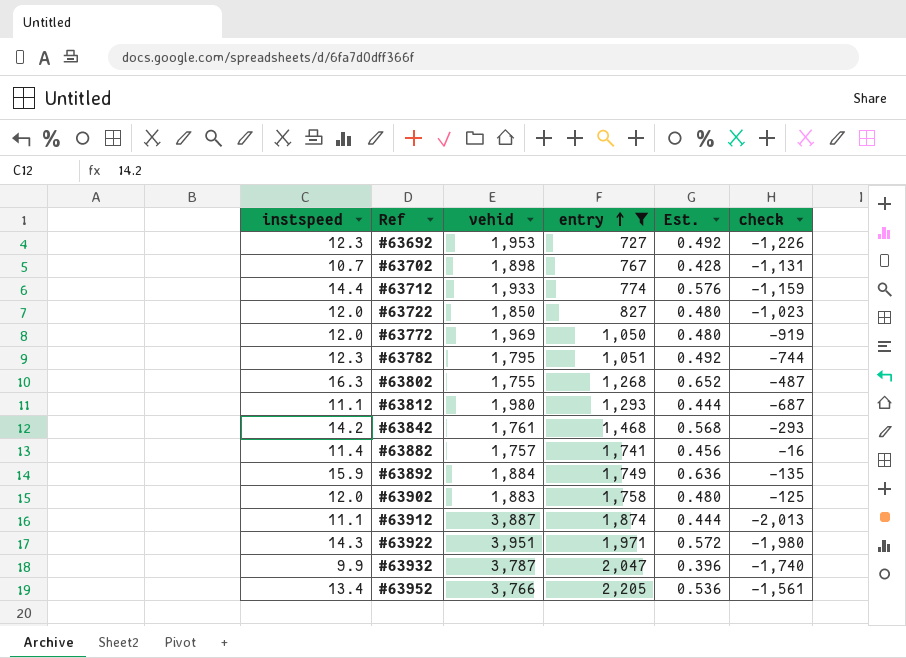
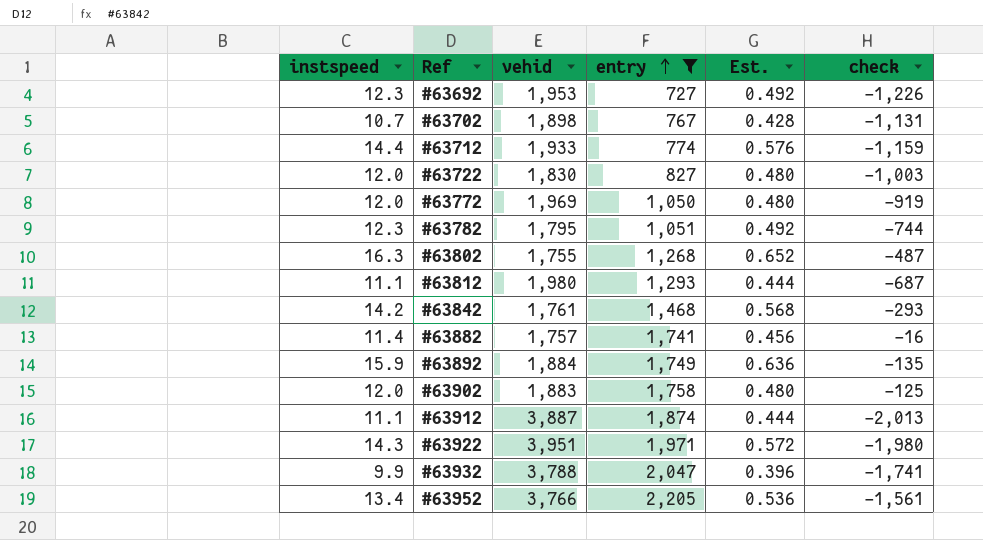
#63722 | vehid: 1,850 -> 1,830
#63722 | check: -1,023 -> -1,003
#63932 | vehid: 3,787 -> 3,788
#63932 | check: -1,740 -> -1,741

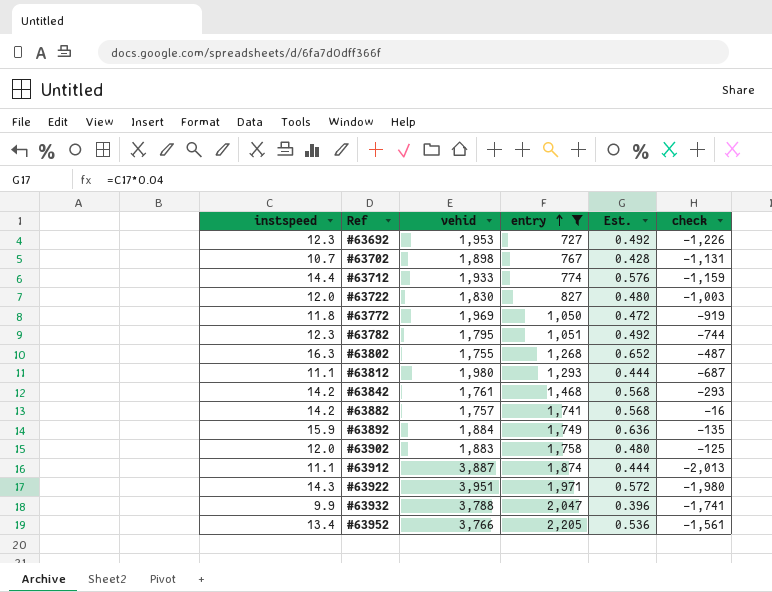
#63772 | instspeed: 12.0 -> 11.8
#63772 | Est.: 0.480 -> 0.472
#63882 | instspeed: 11.4 -> 14.2
#63882 | Est.: 0.456 -> 0.568

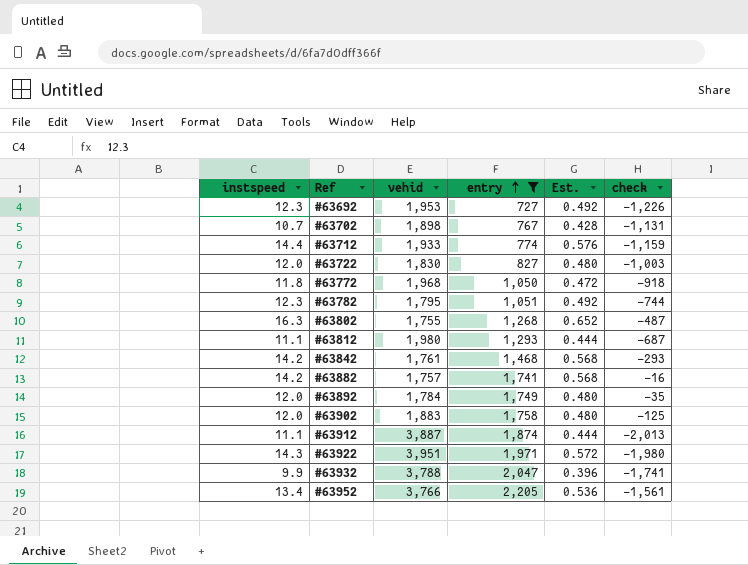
#63772 | vehid: 1,969 -> 1,968
#63772 | check: -919 -> -918
#63892 | instspeed: 15.9 -> 12.0
#63892 | vehid: 1,884 -> 1,784
#63892 | Est.: 0.636 -> 0.480
#63892 | check: -135 -> -35

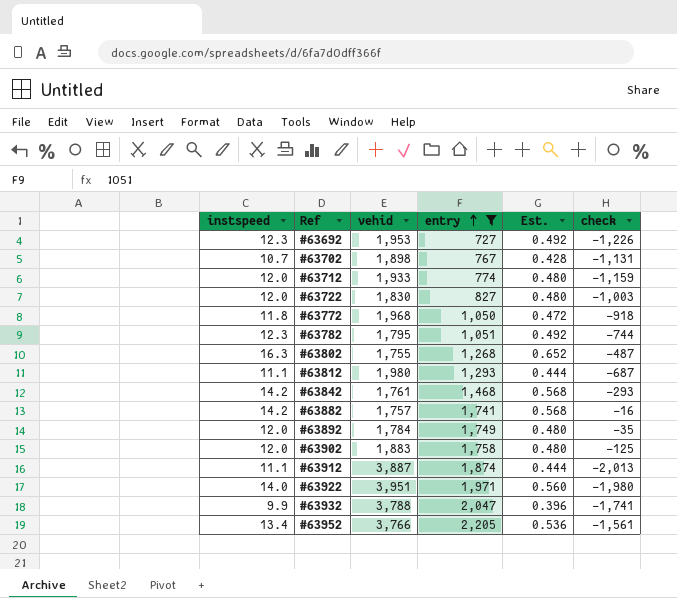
#63712 | instspeed: 14.4 -> 12.0
#63712 | Est.: 0.576 -> 0.480
#63922 | instspeed: 14.3 -> 14.0
#63922 | Est.: 0.572 -> 0.560

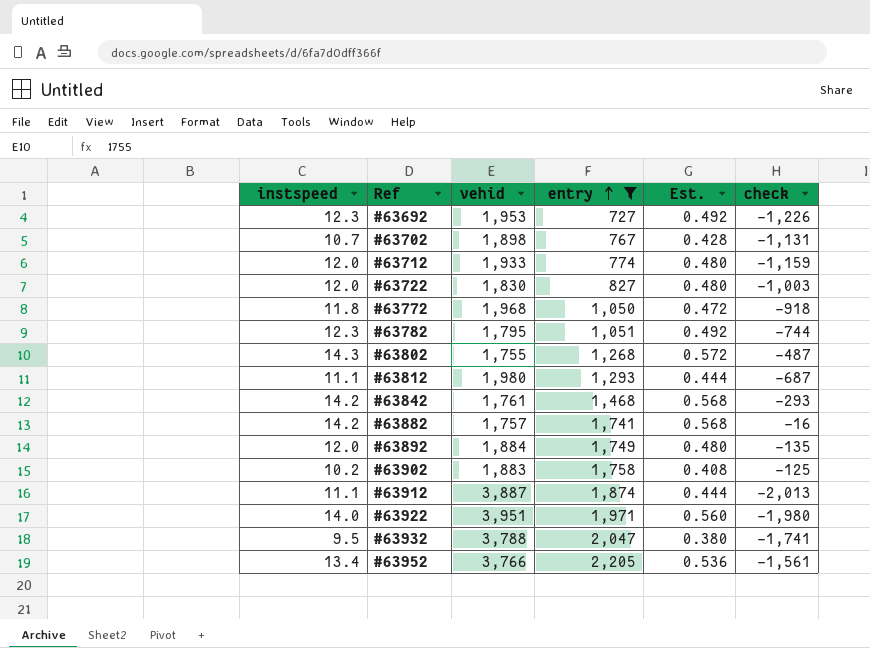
#63802 | instspeed: 16.3 -> 14.3
#63802 | Est.: 0.652 -> 0.572
#63892 | vehid: 1,784 -> 1,884
#63892 | check: -35 -> -135
#63902 | instspeed: 12.0 -> 10.2
#63902 | Est.: 0.480 -> 0.408
#63932 | instspeed: 9.9 -> 9.5
#63932 | Est.: 0.396 -> 0.380

